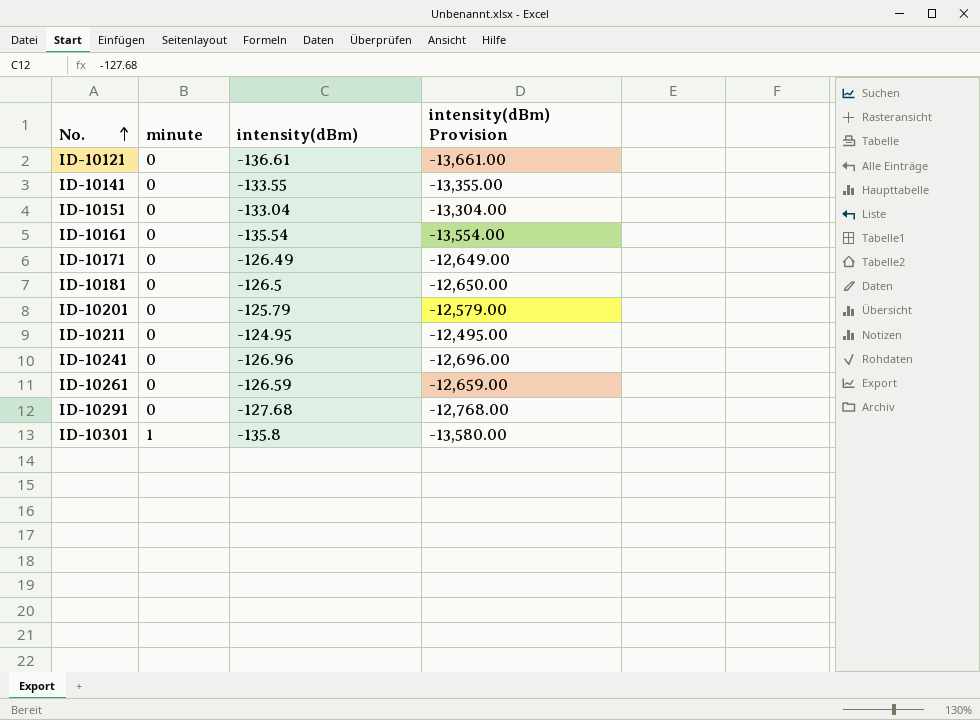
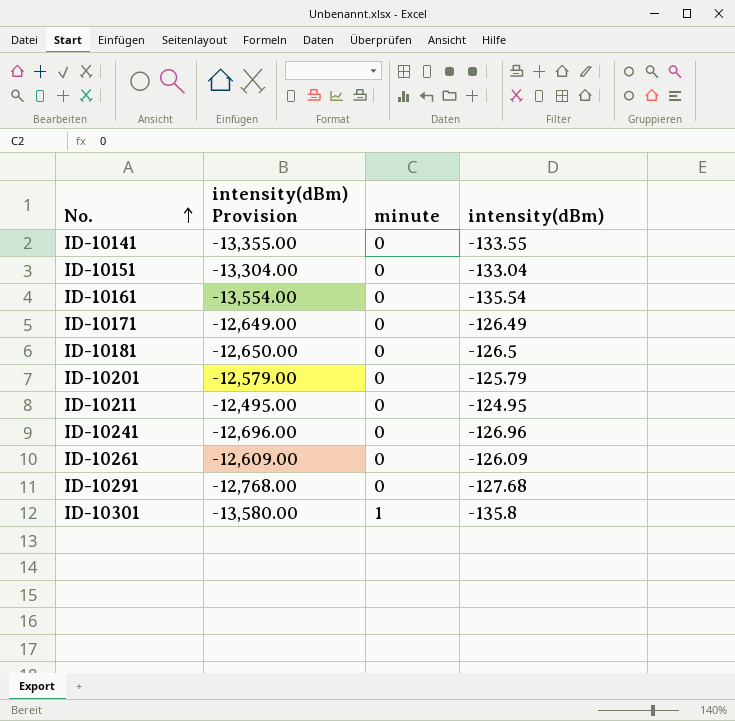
column intensity(dBm) Provision | position: 4 -> 2
row ID-10121: 0 | -136.61 | -13,661.00 -> none
ID-10261 | intensity(dBm) Provision: -12,659.00 -> -12,609.00
ID-10261 | intensity(dBm): -126.59 -> -126.09

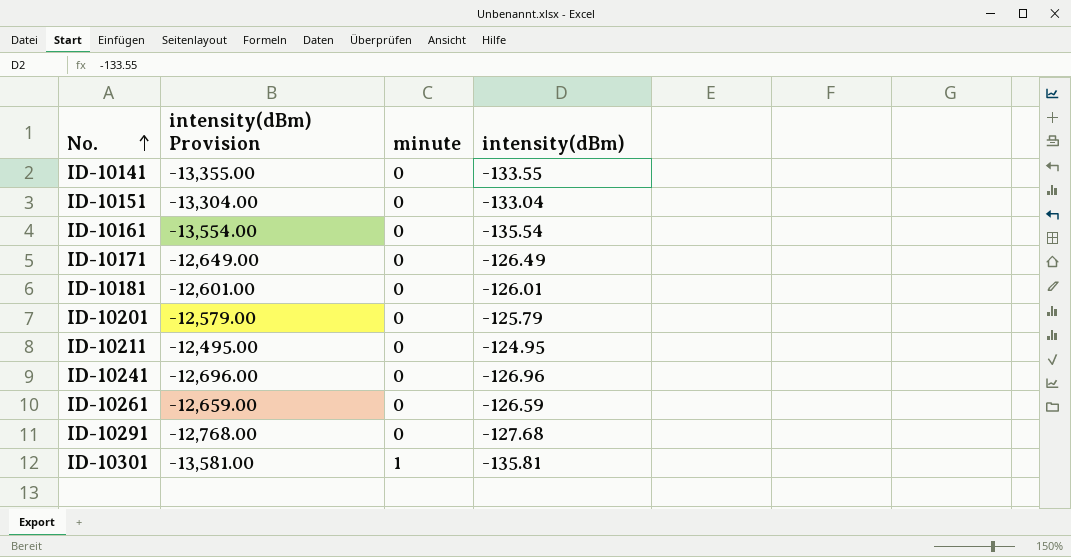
ID-10181 | intensity(dBm) Provision: -12,650.00 -> -12,601.00
ID-10181 | intensity(dBm): -126.5 -> -126.01
ID-10261 | intensity(dBm) Provision: -12,609.00 -> -12,659.00
ID-10261 | intensity(dBm): -126.09 -> -126.59
ID-10301 | intensity(dBm) Provision: -13,580.00 -> -13,581.00
ID-10301 | intensity(dBm): -135.8 -> -135.81

